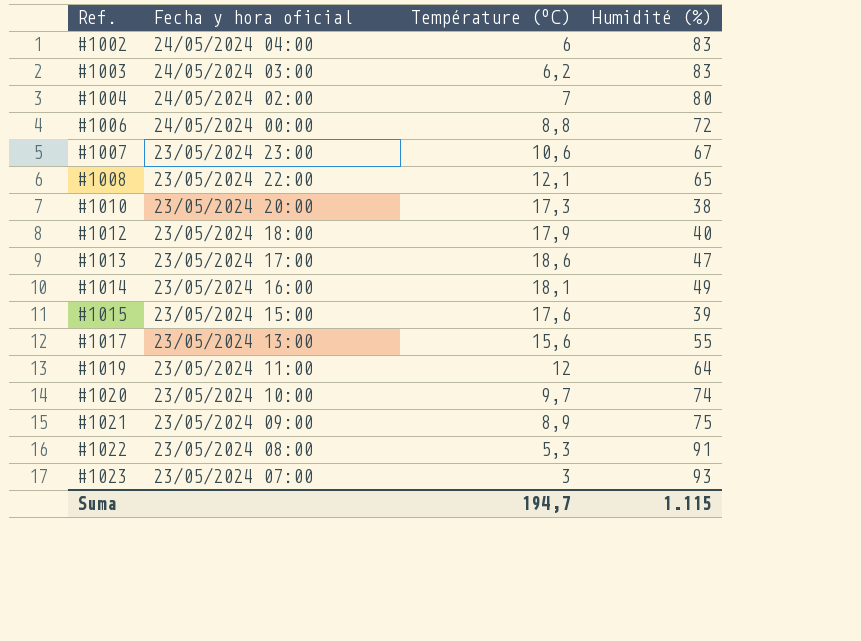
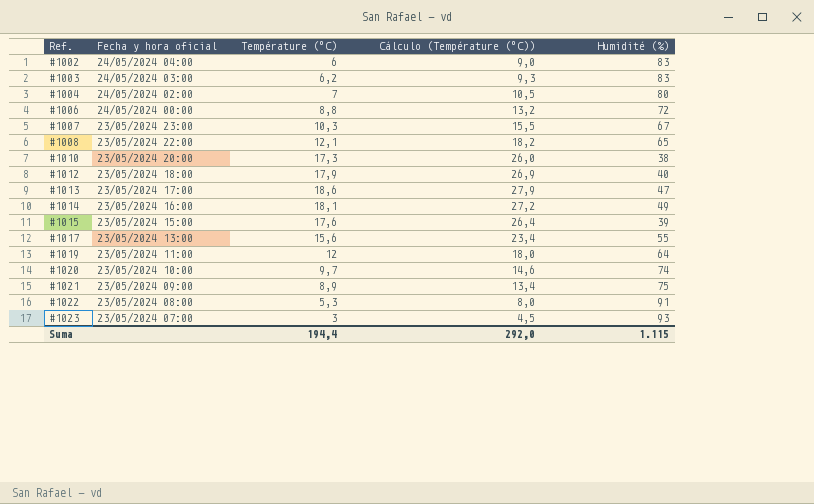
column Cálculo (Température (ºC)) | formula: none -> [Température (ºC)] * 1,5
#1007 | Température (ºC): 10,6 -> 10,3
Suma | Température (ºC): 194,7 -> 194,4

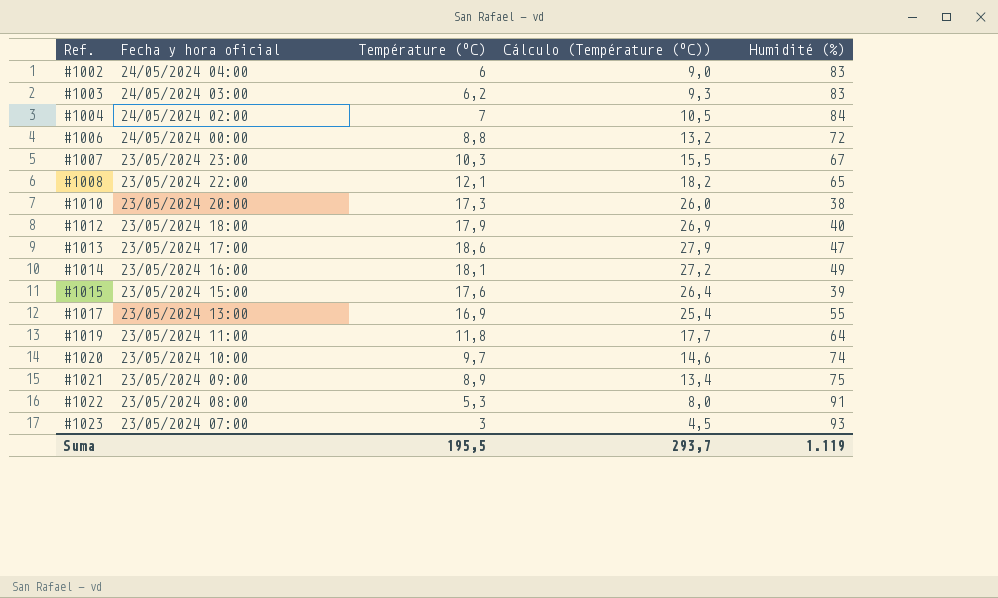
#1004 | Humidité (%): 80 -> 84
#1017 | Température (ºC): 15,6 -> 16,9
#1017 | Cálculo (Température (ºC)): 23,4 -> 25,4
#1019 | Température (ºC): 12 -> 11,8
#1019 | Cálculo (Température (ºC)): 18,0 -> 17,7
Suma | Température (ºC): 194,4 -> 195,5
Suma | Cálculo (Température (ºC)): 292,0 -> 293,7
Suma | Humidité (%): 1.115 -> 1.119

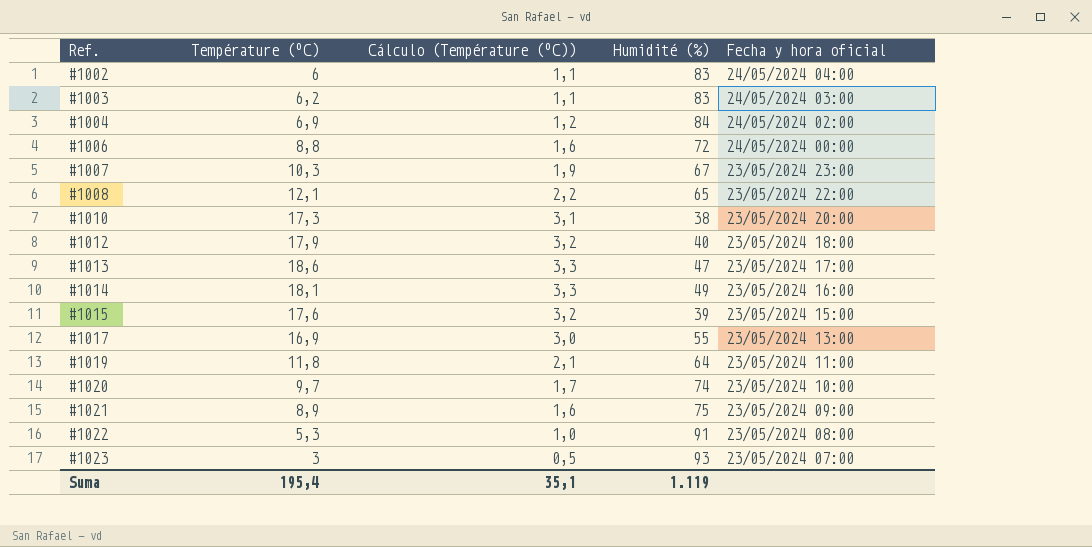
column Cálculo (Température (ºC)) | formula: [Température (ºC)] * 1,5 -> [Température (ºC)] * 0,18
column Fecha y hora oficial | position: 2 -> 5
#1004 | Température (ºC): 7 -> 6,9
Suma | Température (ºC): 195,5 -> 195,4
Suma | Cálculo (Température (ºC)): 293,7 -> 35,1

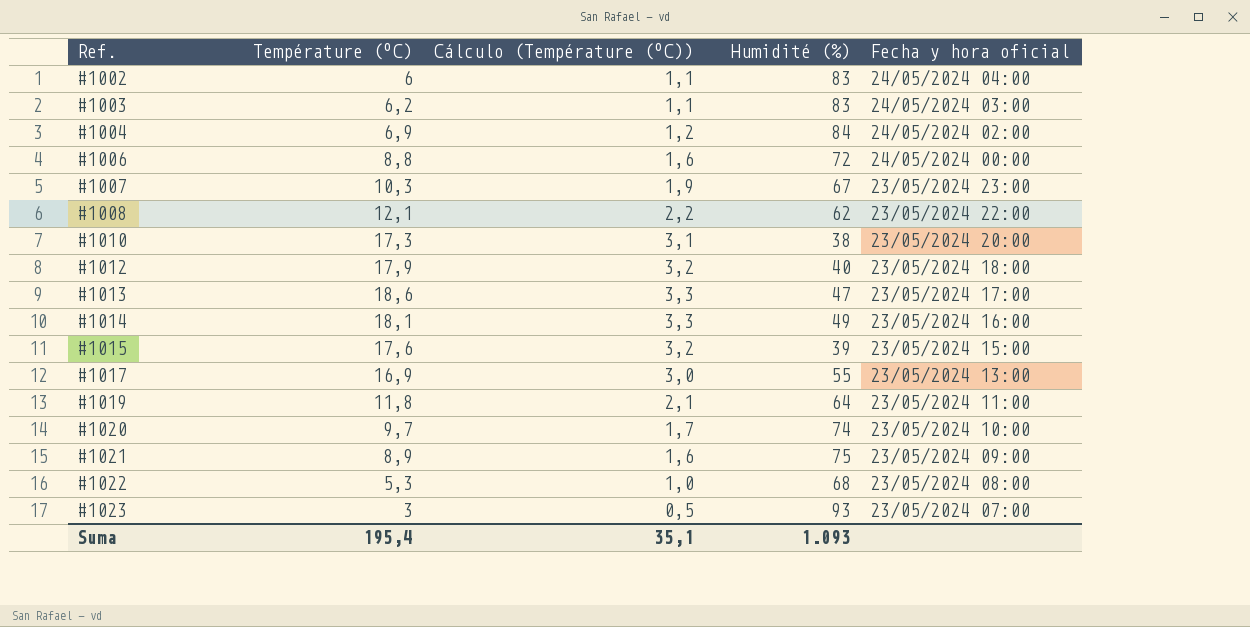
#1008 | Humidité (%): 65 -> 62
#1022 | Humidité (%): 91 -> 68
Suma | Humidité (%): 1.119 -> 1.093

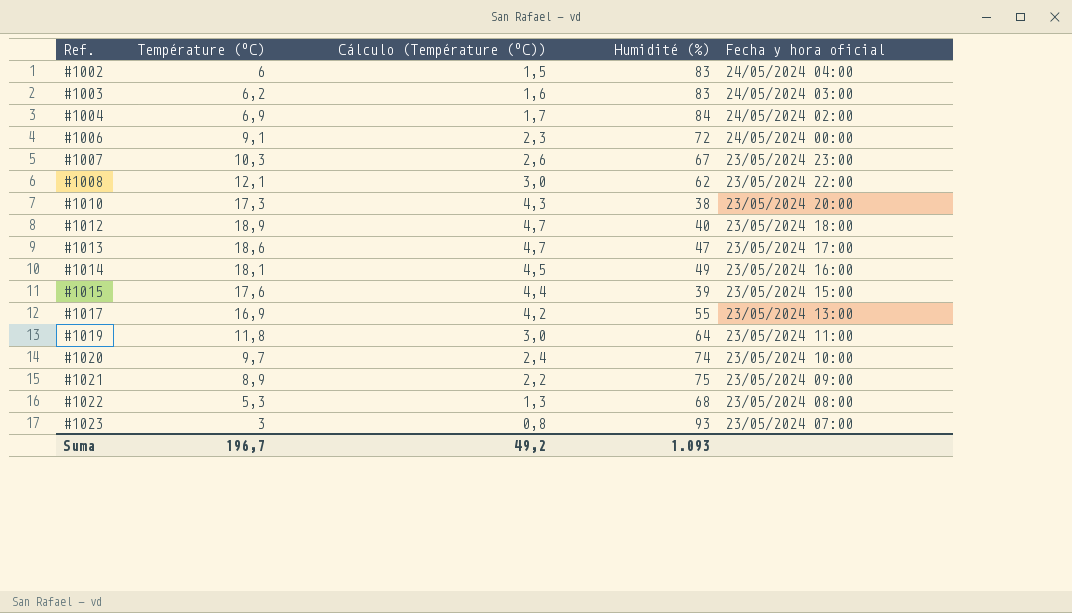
column Cálculo (Température (ºC)) | formula: [Température (ºC)] * 0,18 -> [Température (ºC)] * 0,25
#1006 | Température (ºC): 8,8 -> 9,1
#1012 | Température (ºC): 17,9 -> 18,9
Suma | Température (ºC): 195,4 -> 196,7
Suma | Cálculo (Température (ºC)): 35,1 -> 49,2

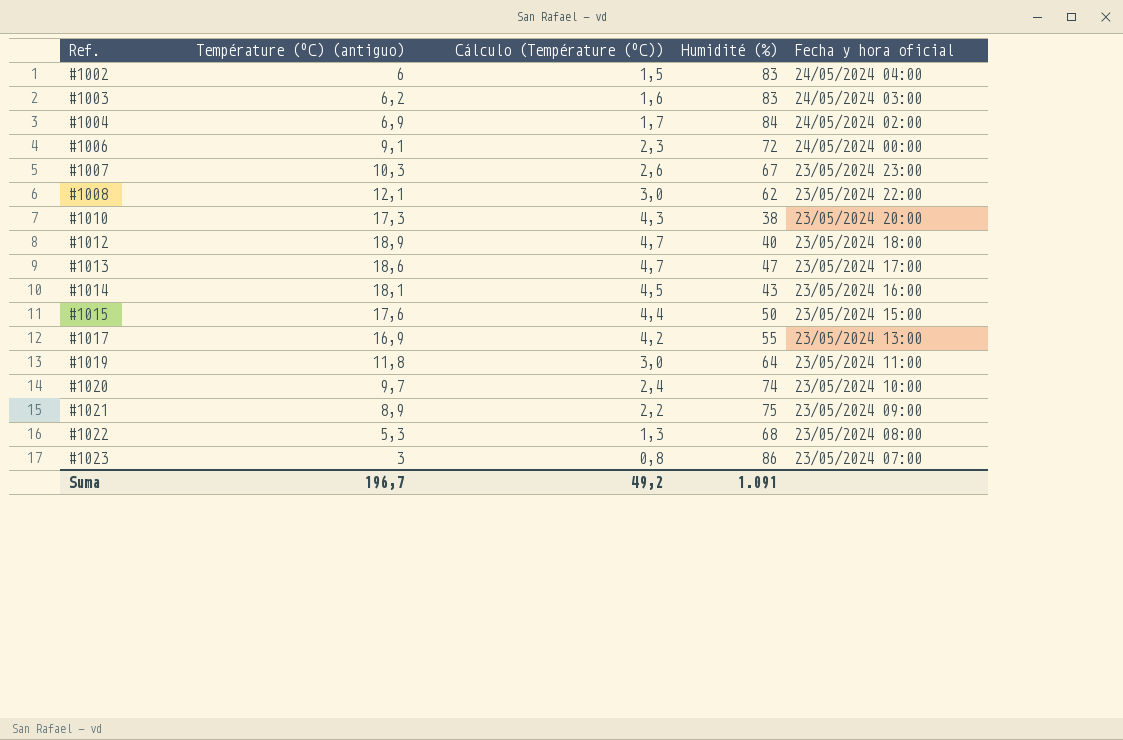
column name: Température (ºC) -> Température (ºC) (antiguo)
#1014 | Humidité (%): 49 -> 43
#1015 | Humidité (%): 39 -> 50
#1023 | Humidité (%): 93 -> 86
Suma | Humidité (%): 1.093 -> 1.091

